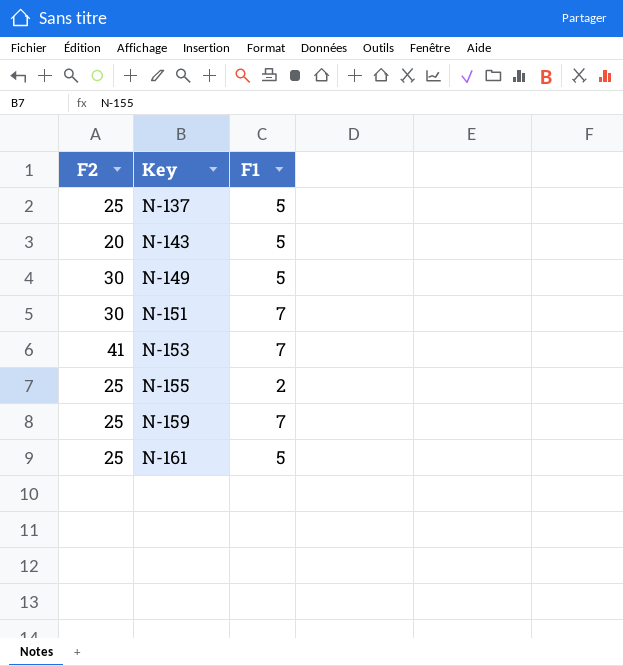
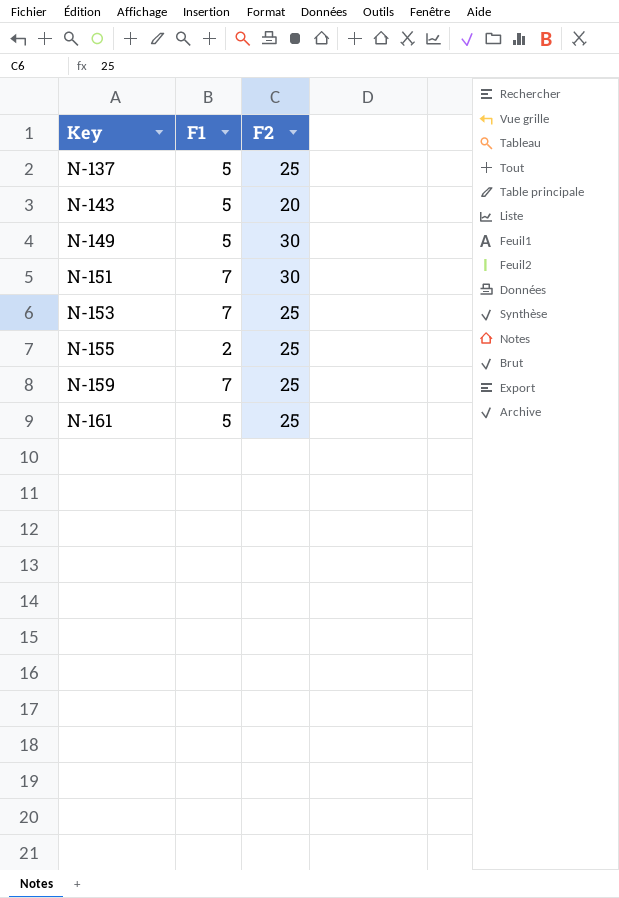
column F2 | position: 1 -> 3
N-153 | F2: 41 -> 25

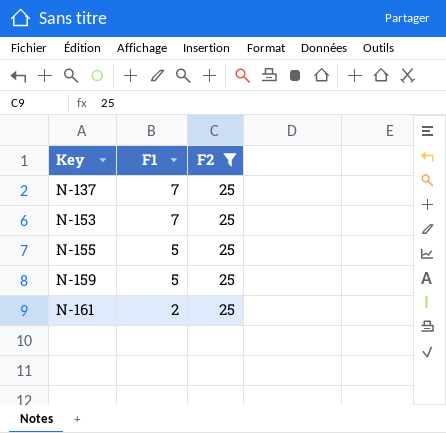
filter: none -> F2 = 25
N-137 | F1: 5 -> 7
N-155 | F1: 2 -> 5
N-159 | F1: 7 -> 5
N-161 | F1: 5 -> 2

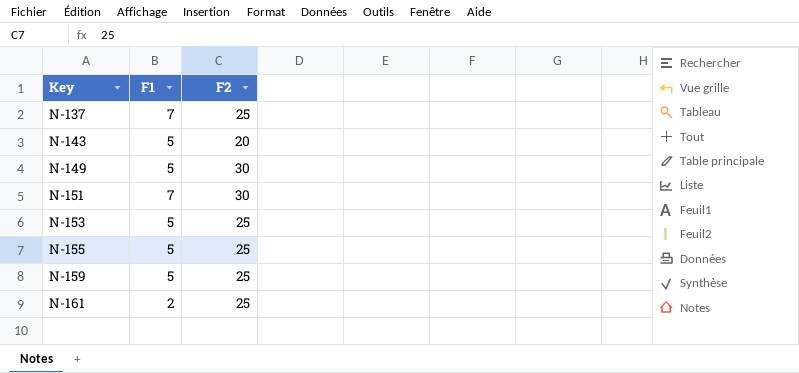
filter: F2 = 25 -> none
N-153 | F1: 7 -> 5

